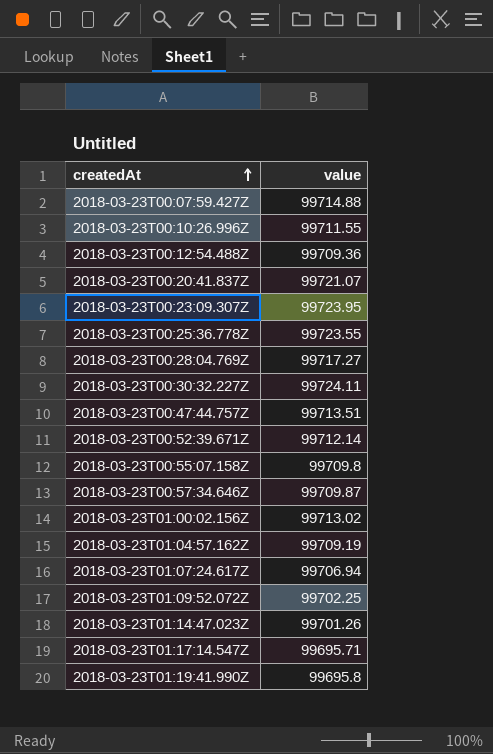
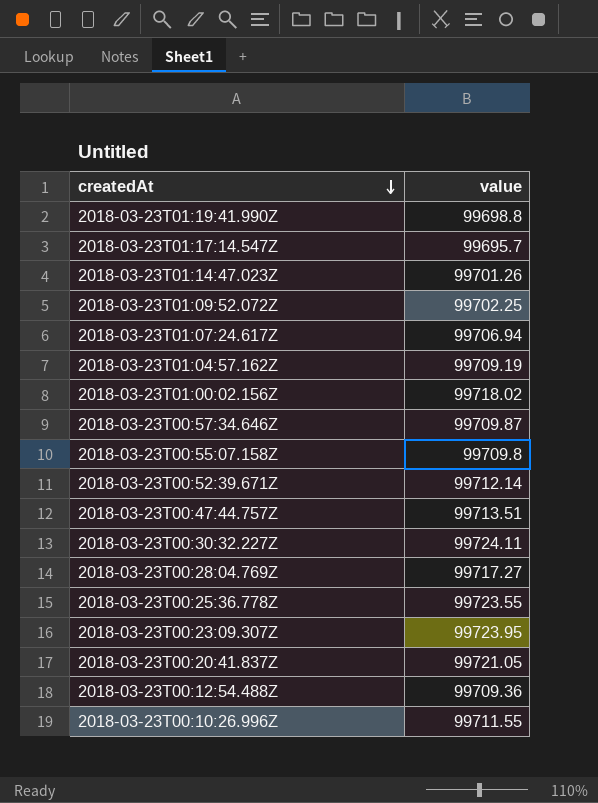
row order: createdAt ascending -> createdAt descending
row 2018-03-23T00:07:59.427Z: 99714.88 -> none
2018-03-23T01:19:41.990Z | value: 99695.8 -> 99698.8
2018-03-23T01:17:14.547Z | value: 99695.71 -> 99695.7
2018-03-23T01:00:02.156Z | value: 99713.02 -> 99718.02
2018-03-23T00:20:41.837Z | value: 99721.07 -> 99721.05

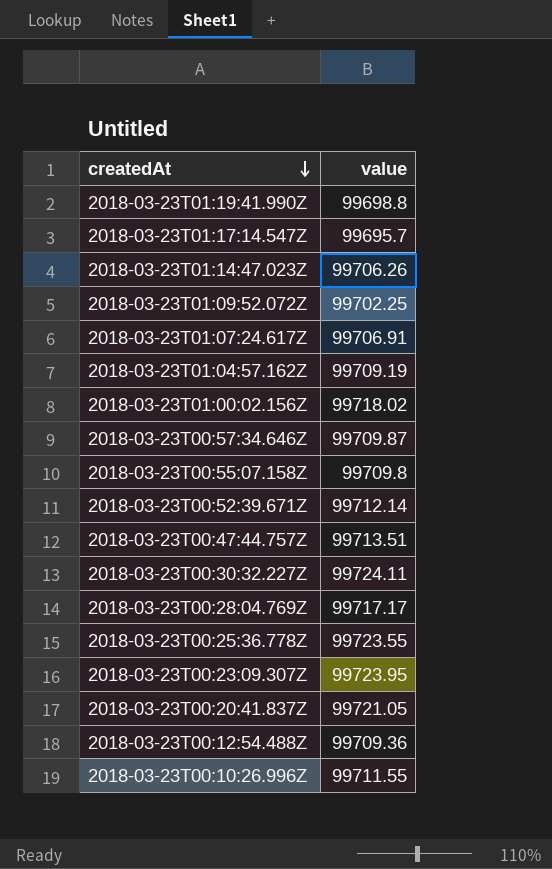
2018-03-23T01:14:47.023Z | value: 99701.26 -> 99706.26
2018-03-23T01:07:24.617Z | value: 99706.94 -> 99706.91
2018-03-23T00:28:04.769Z | value: 99717.27 -> 99717.17

